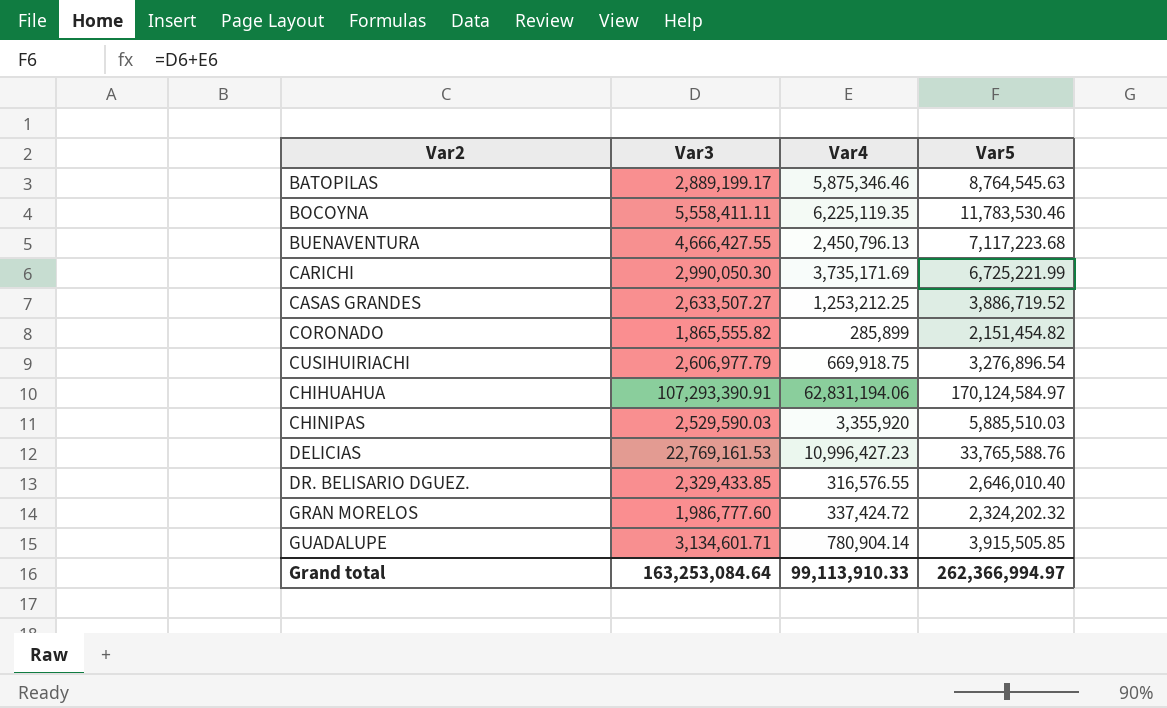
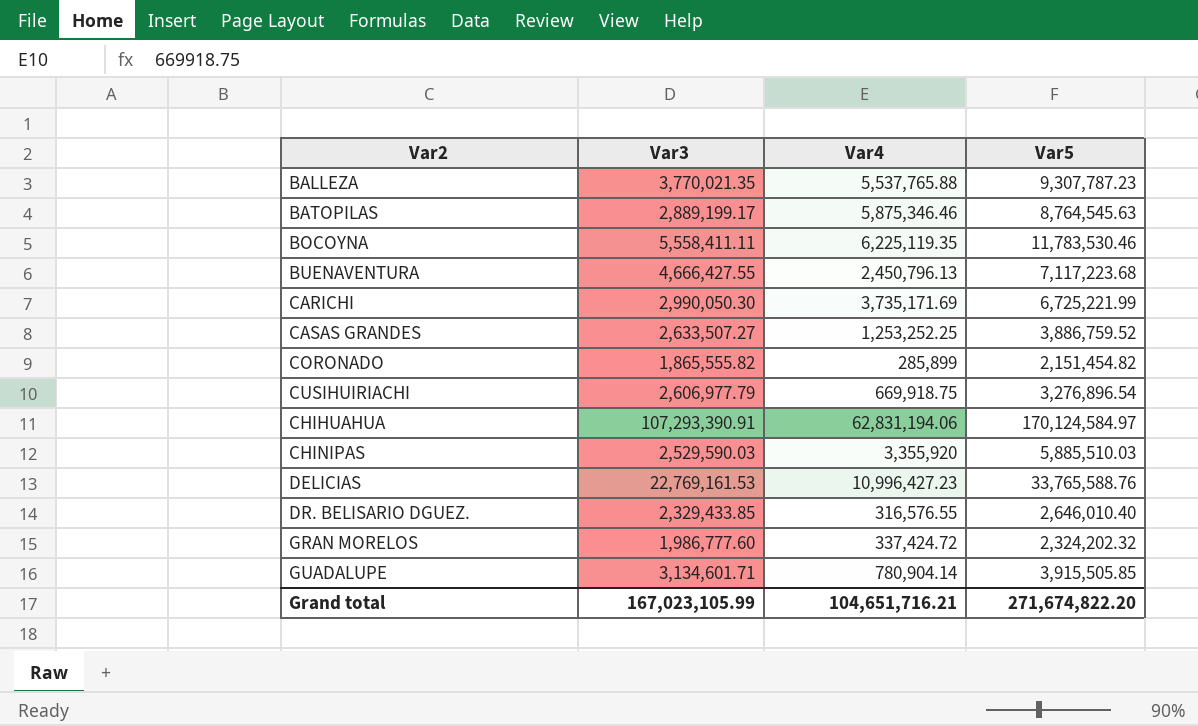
row BALLEZA: none -> 3,770,021.35 | 5,537,765.88 | 9,307,787.23
CASAS GRANDES | Var4: 1,253,212.25 -> 1,253,252.25
CASAS GRANDES | Var5: 3,886,719.52 -> 3,886,759.52
Grand total | Var3: 163,253,084.64 -> 167,023,105.99
Grand total | Var4: 99,113,910.33 -> 104,651,716.21
Grand total | Var5: 262,366,994.97 -> 271,674,822.20

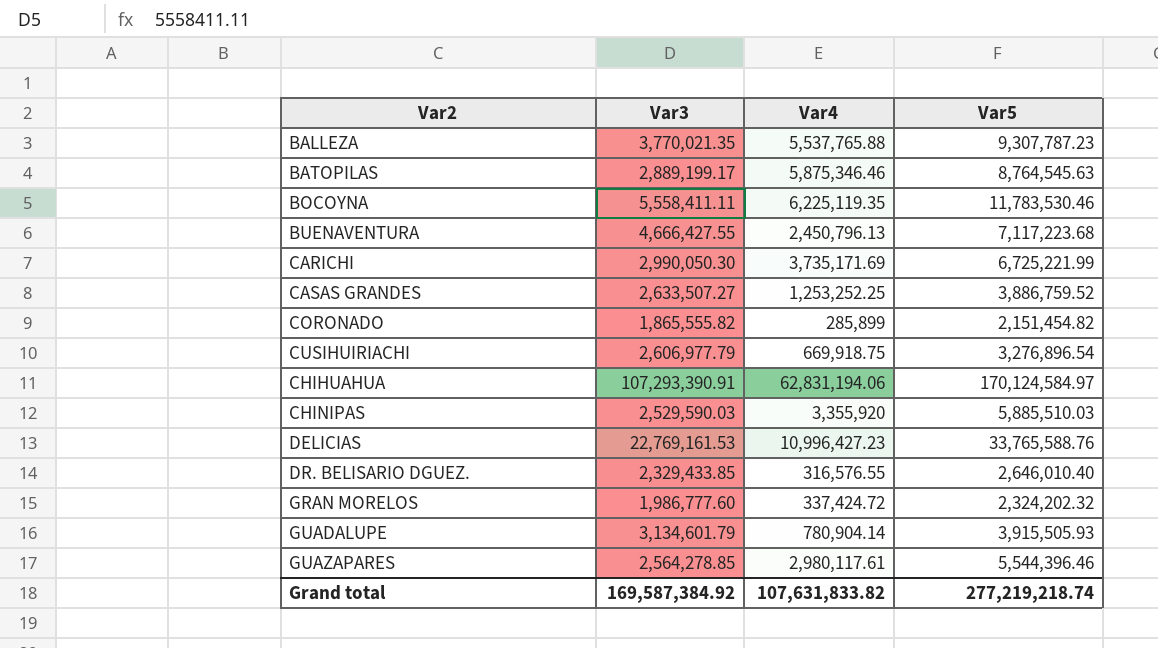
GUADALUPE | Var3: 3,134,601.71 -> 3,134,601.79
GUADALUPE | Var5: 3,915,505.85 -> 3,915,505.93
row GUAZAPARES: none -> 2,564,278.85 | 2,980,117.61 | 5,544,396.46
Grand total | Var3: 167,023,105.99 -> 169,587,384.92
Grand total | Var4: 104,651,716.21 -> 107,631,833.82
Grand total | Var5: 271,674,822.20 -> 277,219,218.74

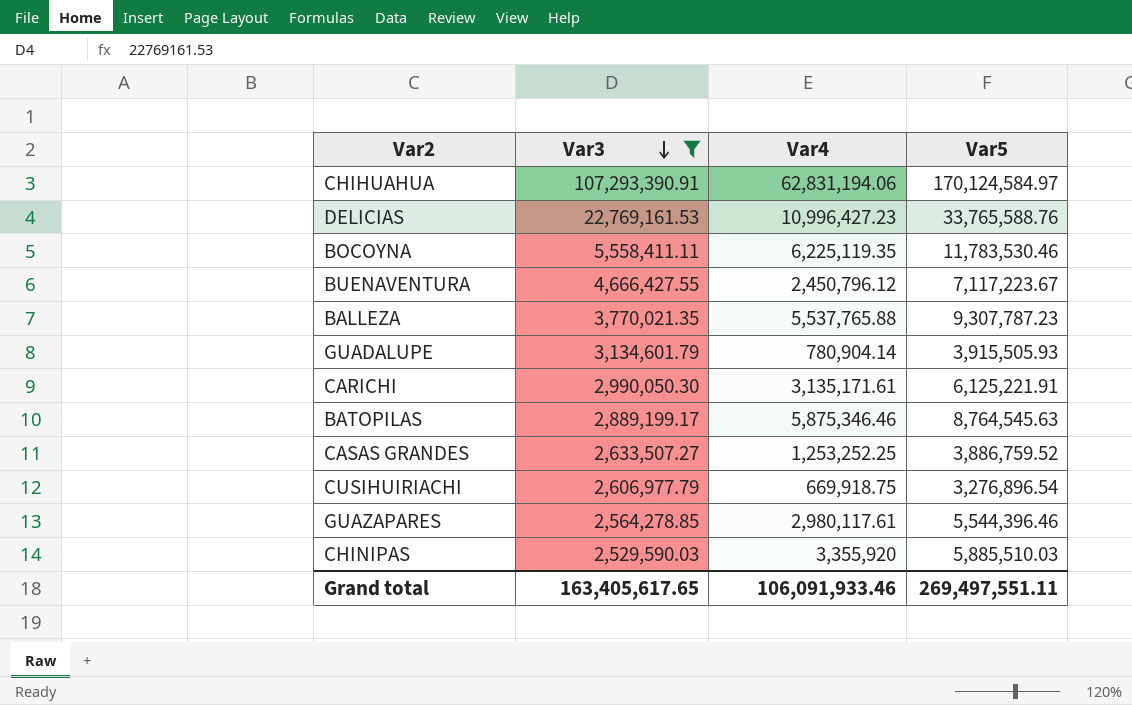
filter: none -> Var3 >= 2,529,590.03
row order: none -> Var3 descending
BUENAVENTURA | Var4: 2,450,796.13 -> 2,450,796.12
BUENAVENTURA | Var5: 7,117,223.68 -> 7,117,223.67
CARICHI | Var4: 3,735,171.69 -> 3,135,171.61
CARICHI | Var5: 6,725,221.99 -> 6,125,221.91
Grand total | Var3: 169,587,384.92 -> 163,405,617.65
Grand total | Var4: 107,631,833.82 -> 106,091,933.46
Grand total | Var5: 277,219,218.74 -> 269,497,551.11

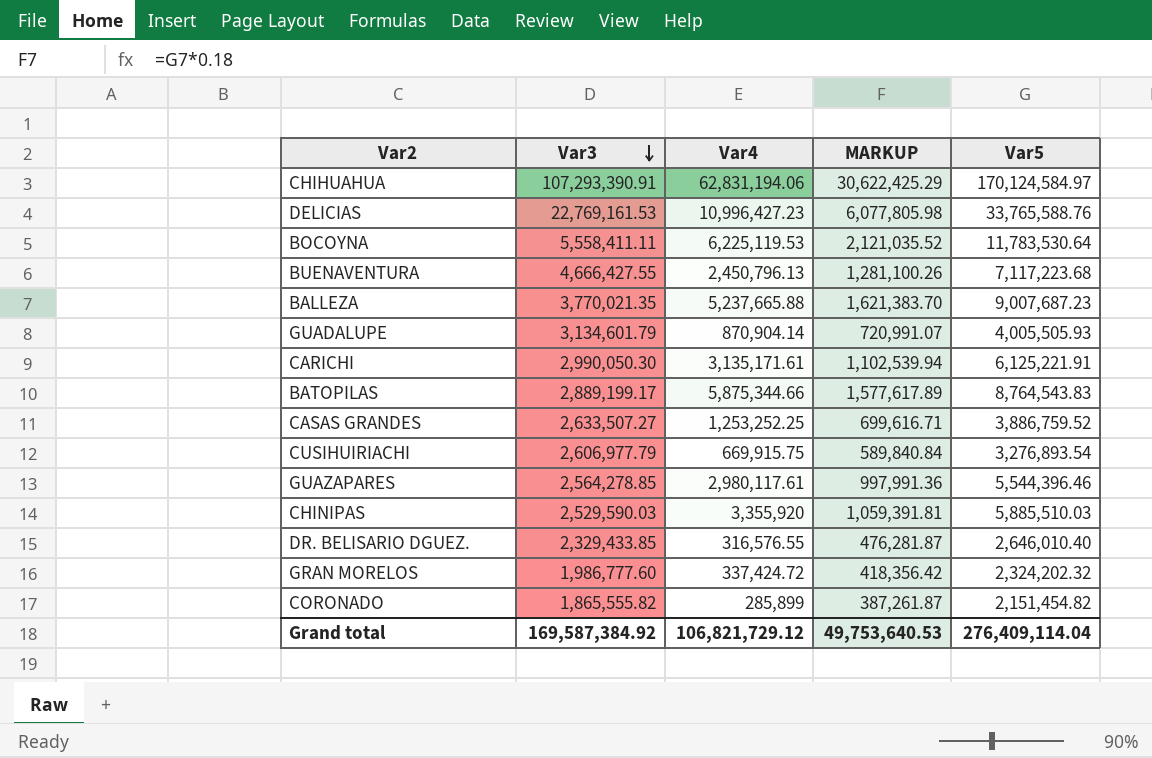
filter: Var3 >= 2,529,590.03 -> none
column MARKUP | formula: none -> [Var5] * 0.18
BOCOYNA | Var4: 6,225,119.35 -> 6,225,119.53
BOCOYNA | Var5: 11,783,530.46 -> 11,783,530.64
BUENAVENTURA | Var4: 2,450,796.12 -> 2,450,796.13
BUENAVENTURA | Var5: 7,117,223.67 -> 7,117,223.68
BALLEZA | Var4: 5,537,765.88 -> 5,237,665.88
BALLEZA | Var5: 9,307,787.23 -> 9,007,687.23
GUADALUPE | Var4: 780,904.14 -> 870,904.14
GUADALUPE | Var5: 3,915,505.93 -> 4,005,505.93
BATOPILAS | Var4: 5,875,346.46 -> 5,875,344.66
BATOPILAS | Var5: 8,764,545.63 -> 8,764,543.83
CUSIHUIRIACHI | Var4: 669,918.75 -> 669,915.75
CUSIHUIRIACHI | Var5: 3,276,896.54 -> 3,276,893.54
Grand total | Var3: 163,405,617.65 -> 169,587,384.92
Grand total | Var4: 106,091,933.46 -> 106,821,729.12
Grand total | Var5: 269,497,551.11 -> 276,409,114.04

